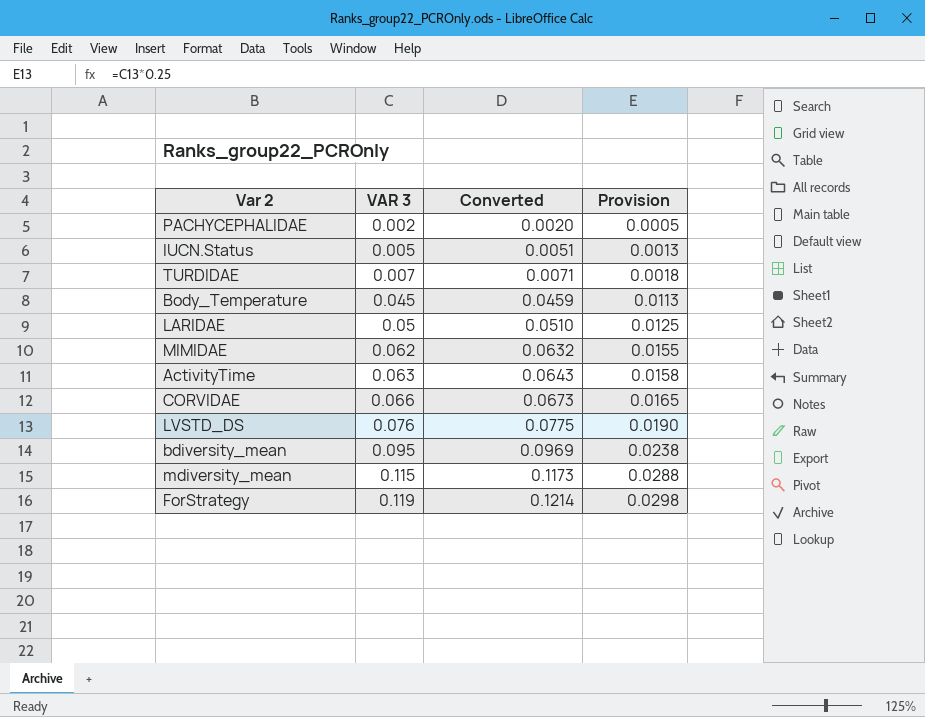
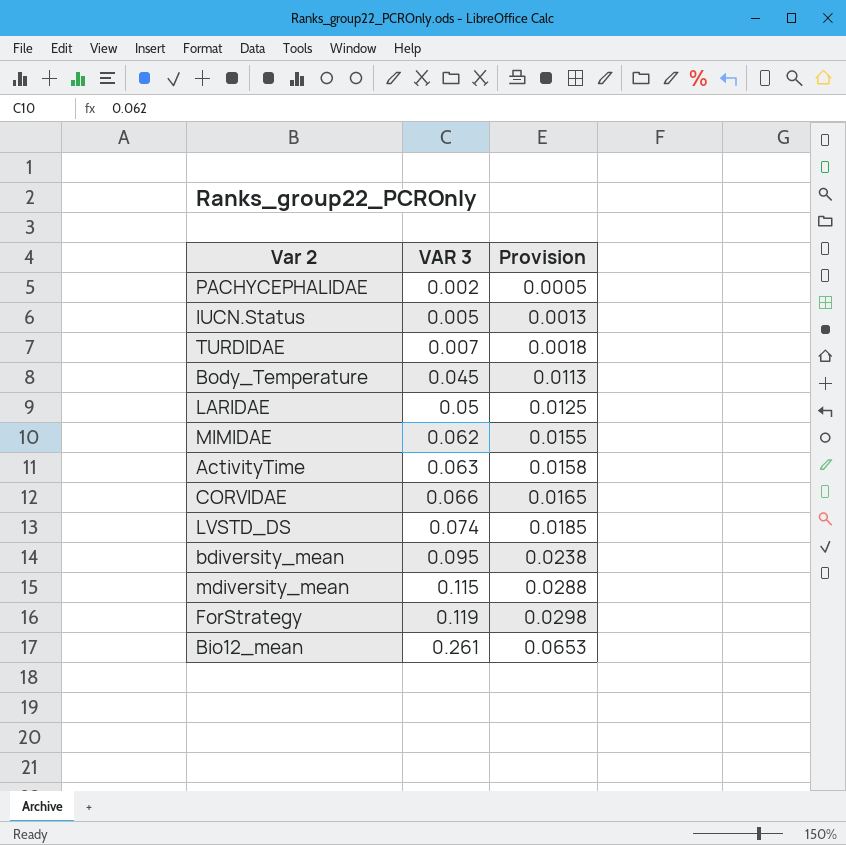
column Converted | formula: [VAR 3] * 1.02 -> none
LVSTD_DS | VAR 3: 0.076 -> 0.074
LVSTD_DS | Provision: 0.0190 -> 0.0185
row Bio12_mean: none -> 0.261 | 0.0653

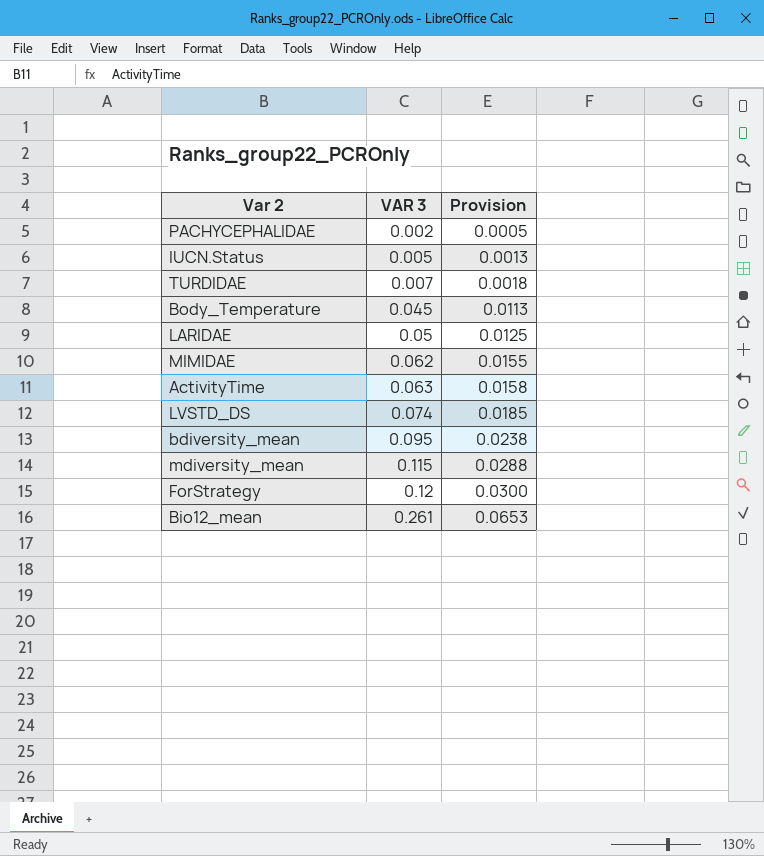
row CORVIDAE: 0.066 | 0.0165 -> none
ForStrategy | VAR 3: 0.119 -> 0.12
ForStrategy | Provision: 0.0298 -> 0.0300

